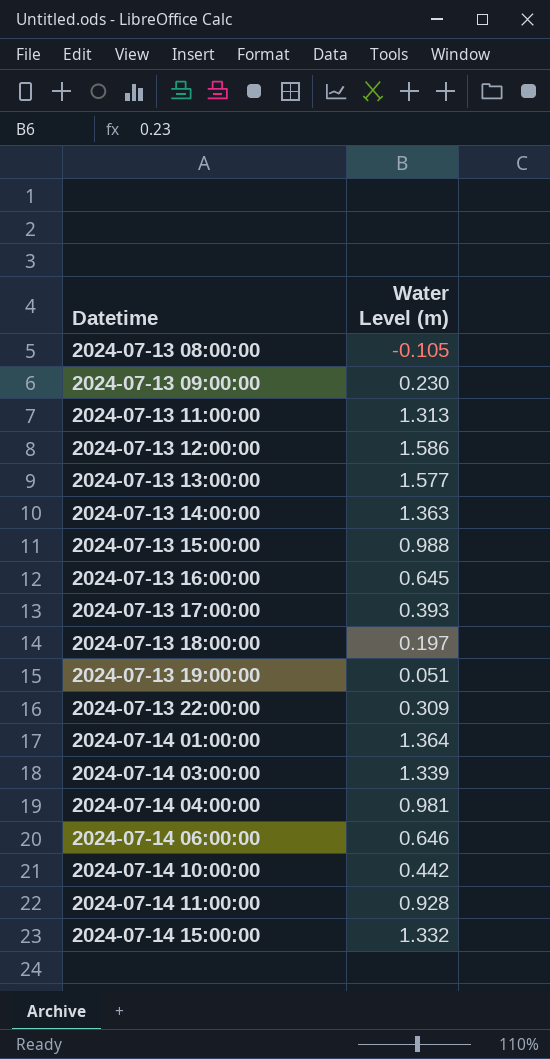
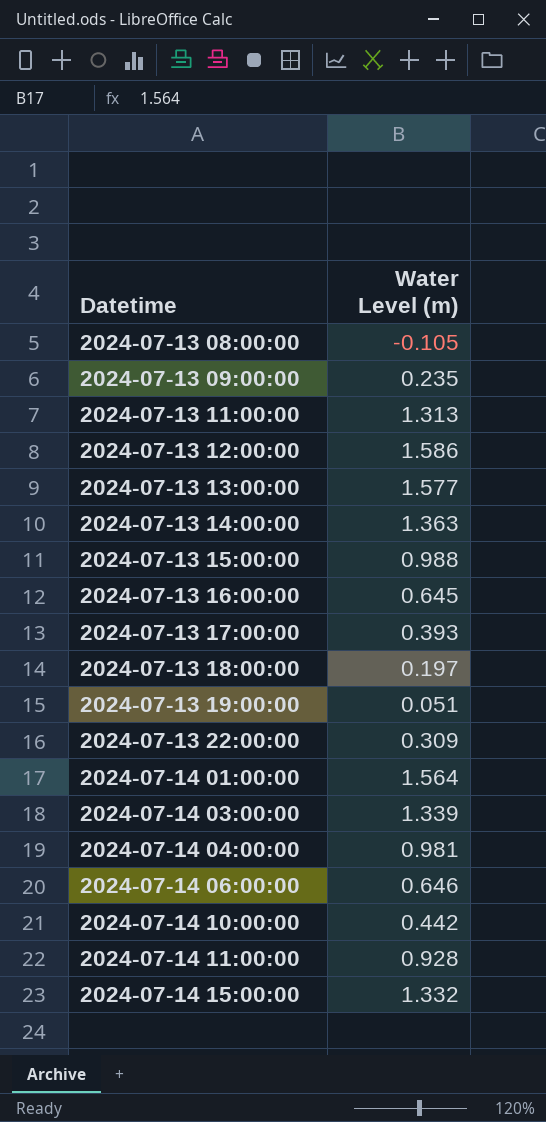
2024-07-13 09:00:00 | Water Level (m): 0.230 -> 0.235
2024-07-14 01:00:00 | Water Level (m): 1.364 -> 1.564

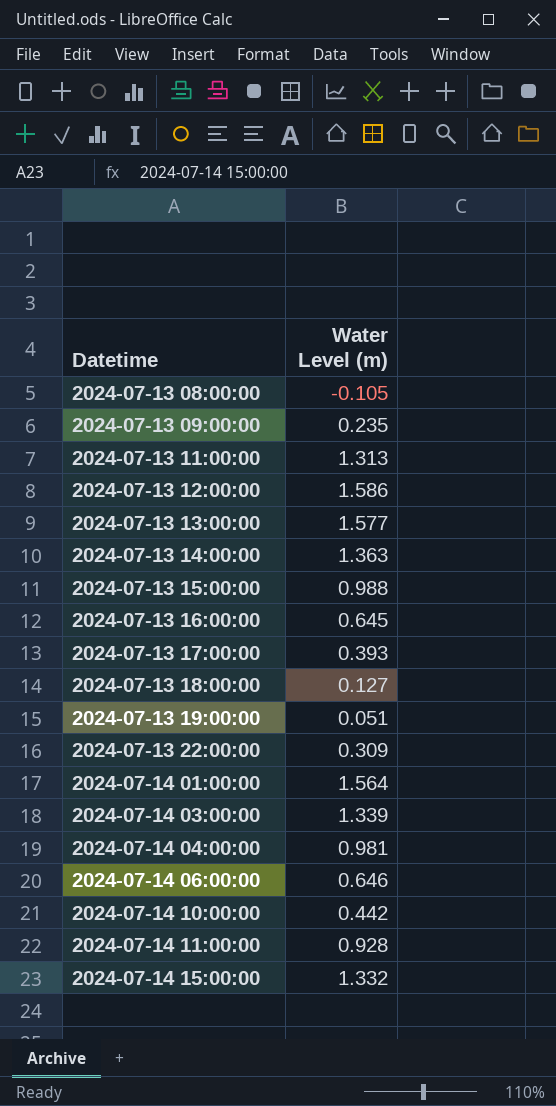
2024-07-13 18:00:00 | Water Level (m): 0.197 -> 0.127

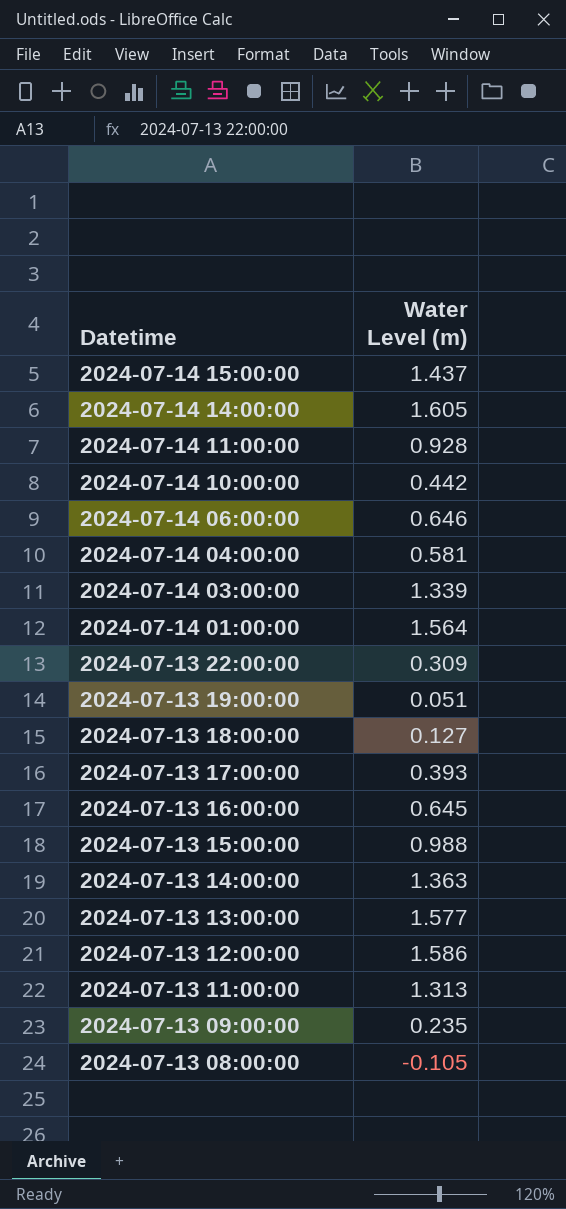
row order: Datetime ascending -> Datetime descending
2024-07-14 15:00:00 | Water Level (m): 1.332 -> 1.437
row 2024-07-14 14:00:00: none -> 1.605
2024-07-14 04:00:00 | Water Level (m): 0.981 -> 0.581

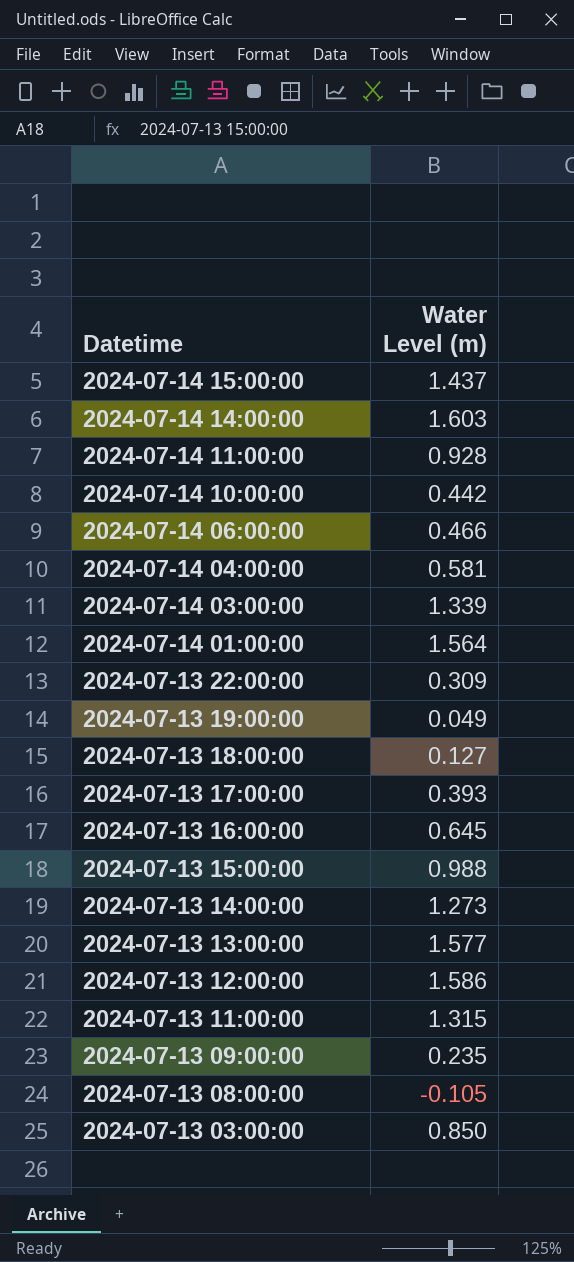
2024-07-14 14:00:00 | Water Level (m): 1.605 -> 1.603
2024-07-14 06:00:00 | Water Level (m): 0.646 -> 0.466
2024-07-13 19:00:00 | Water Level (m): 0.051 -> 0.049
2024-07-13 14:00:00 | Water Level (m): 1.363 -> 1.273
2024-07-13 11:00:00 | Water Level (m): 1.313 -> 1.315
row 2024-07-13 03:00:00: none -> 0.850

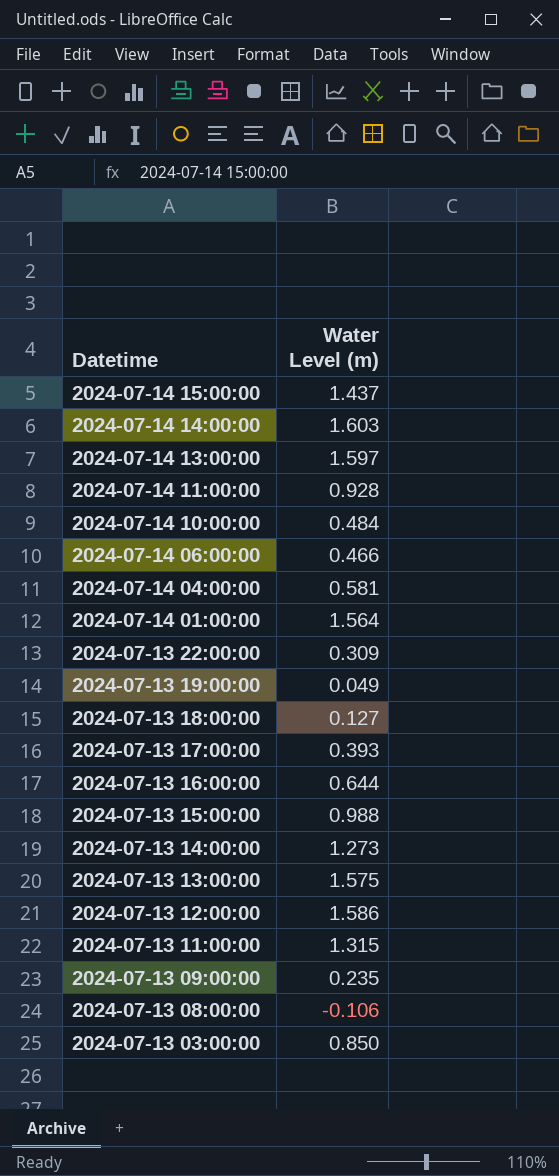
row 2024-07-14 03:00:00: 1.339 -> none
row 2024-07-14 13:00:00: none -> 1.597
2024-07-14 10:00:00 | Water Level (m): 0.442 -> 0.484
2024-07-13 16:00:00 | Water Level (m): 0.645 -> 0.644
2024-07-13 13:00:00 | Water Level (m): 1.577 -> 1.575
2024-07-13 08:00:00 | Water Level (m): -0.105 -> -0.106

